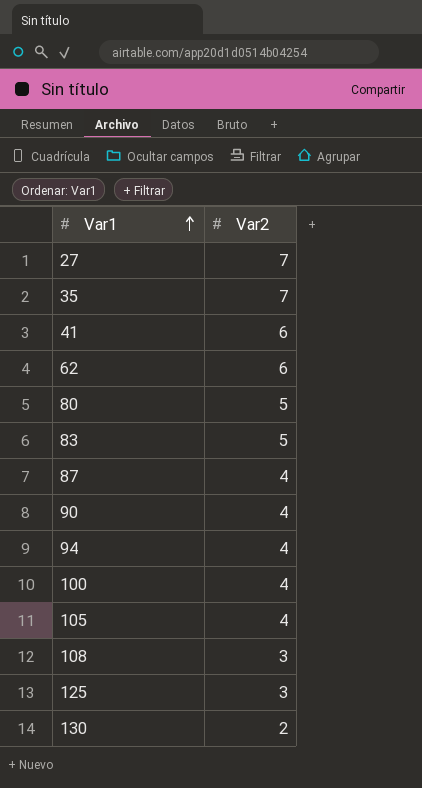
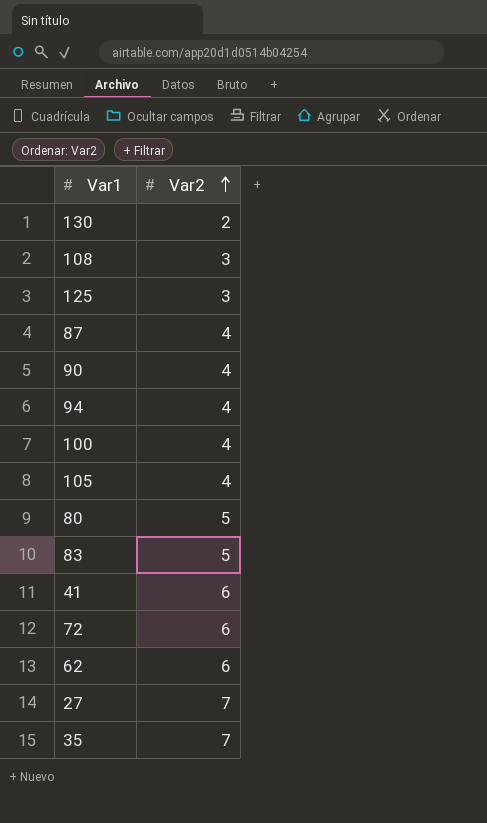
row order: Var1 ascending -> Var2 ascending
row 72: none -> 6

